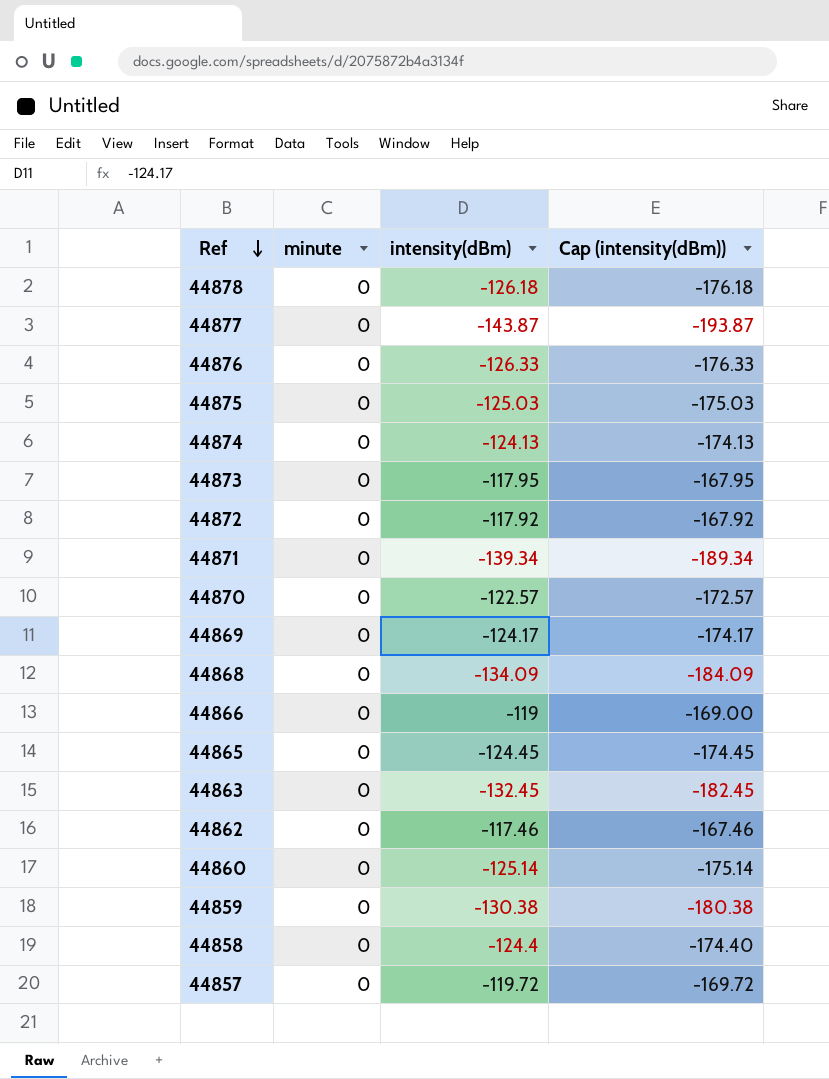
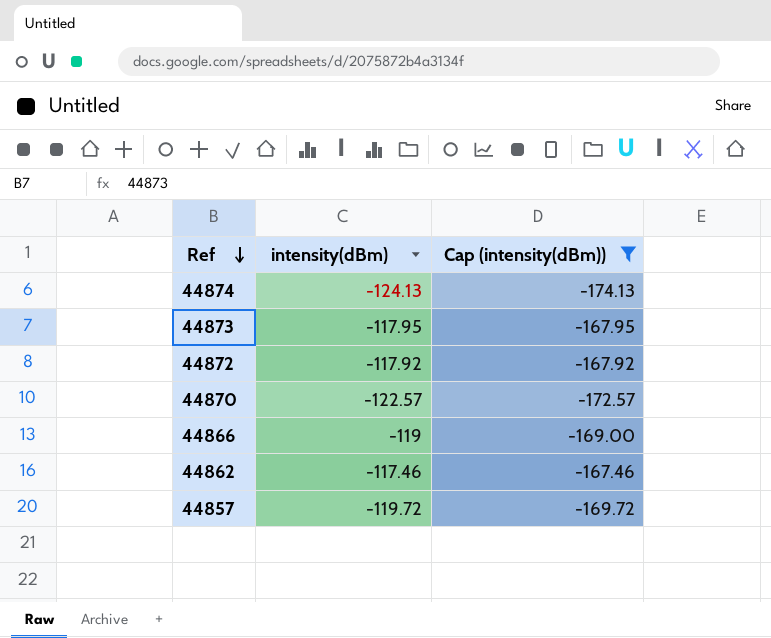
filter: none -> Cap (intensity(dBm)) >= -174.13
column minute | position: 2 -> none

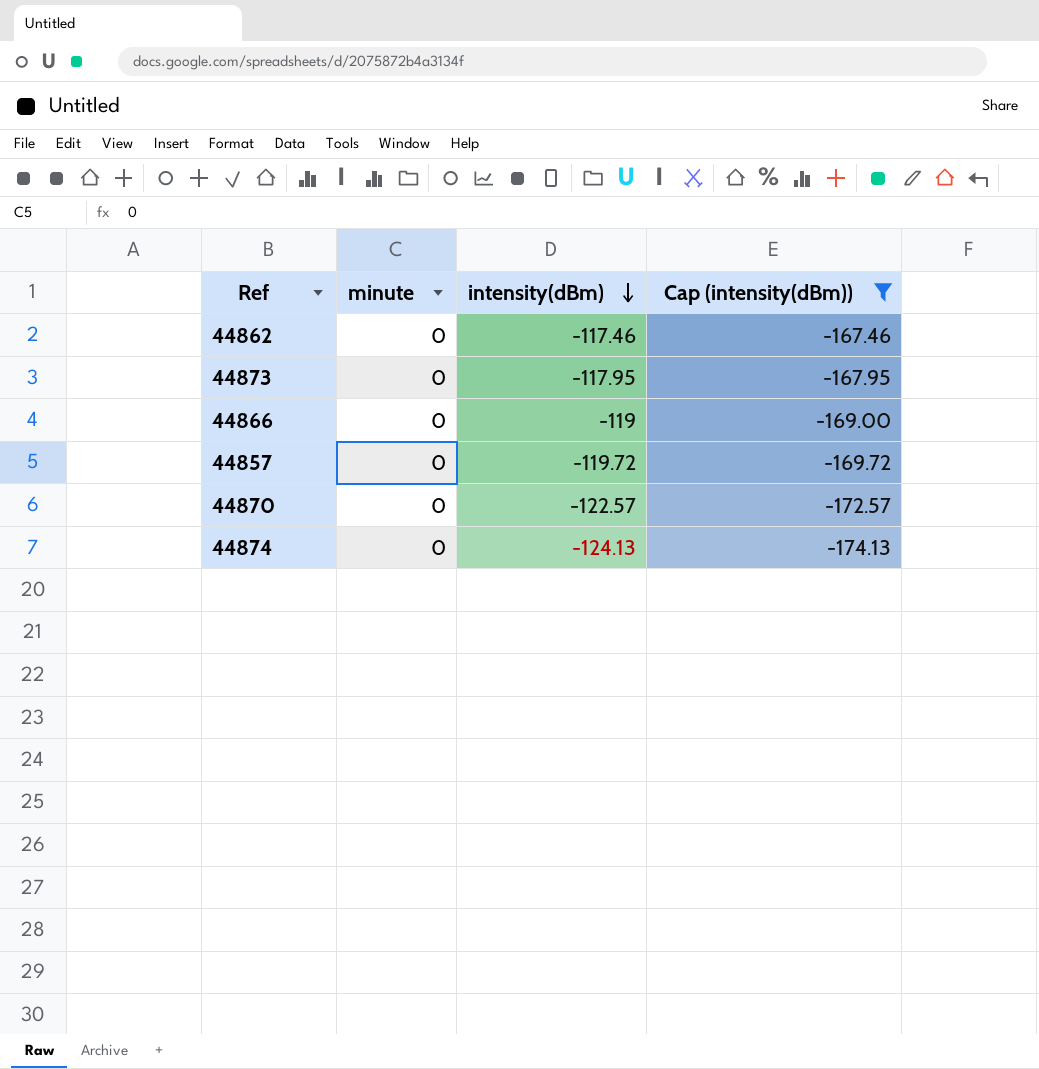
row order: Ref descending -> intensity(dBm) descending
column minute | position: none -> 2
row 44872: -117.92 | -167.92 -> none

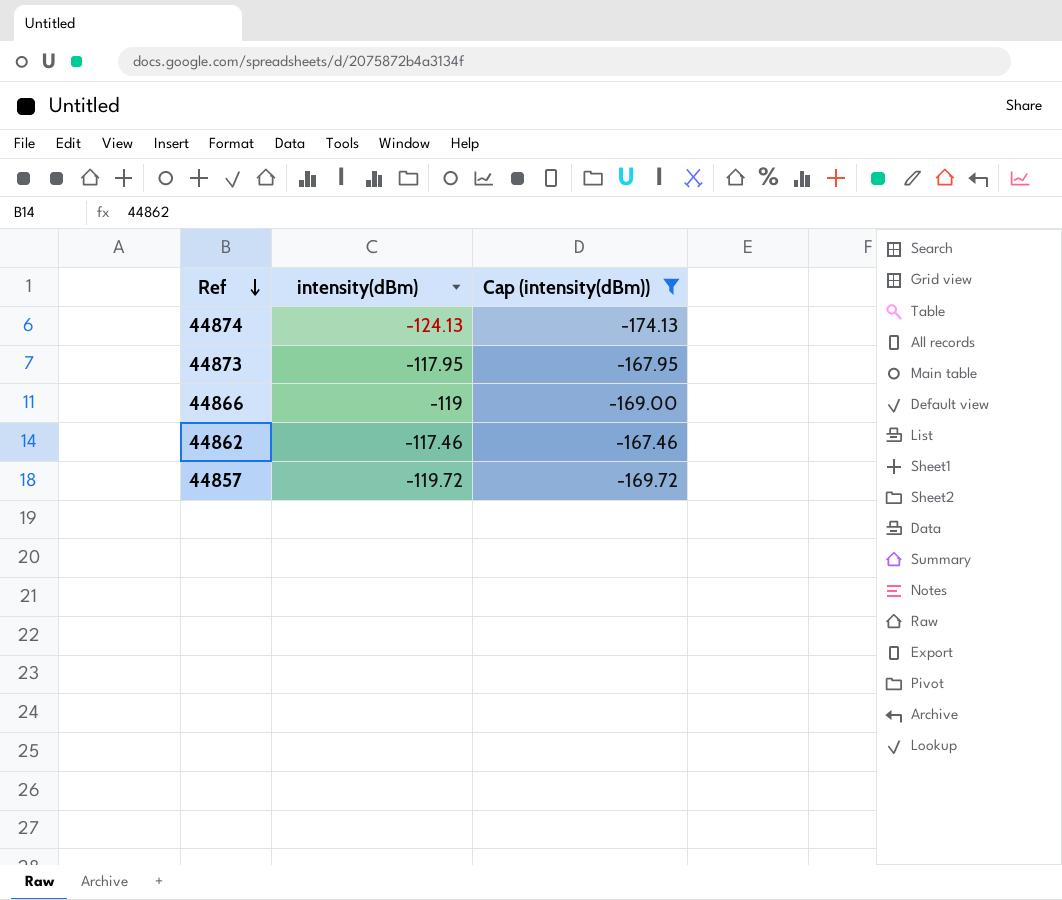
row order: intensity(dBm) descending -> Ref descending
column minute | position: 2 -> none
row 44870: 0 | -122.57 | -172.57 -> none

